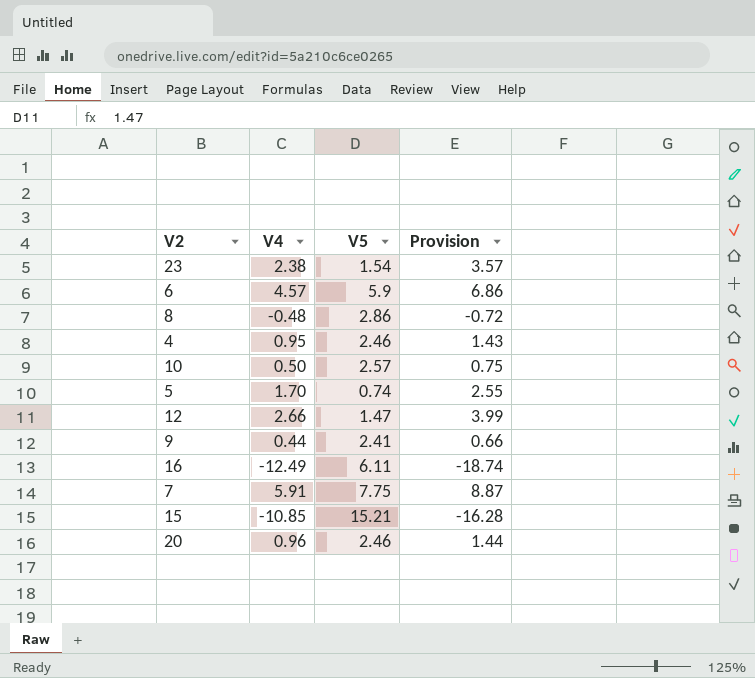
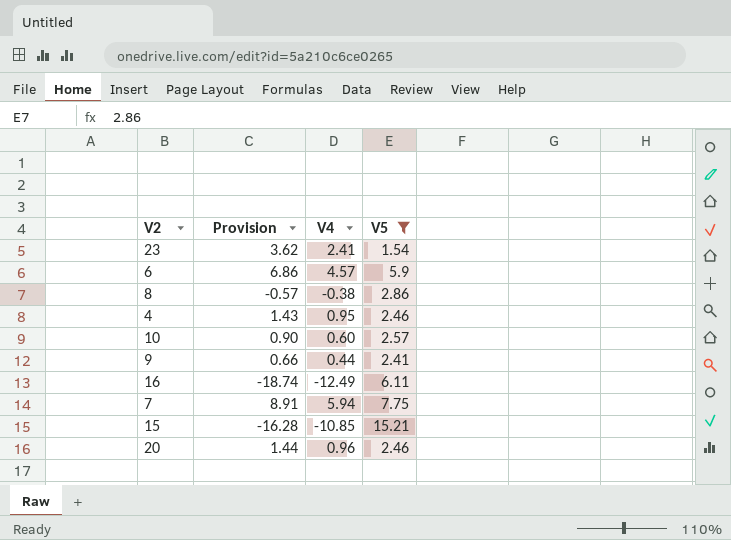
filter: none -> V5 >= 1.54
column Provision | position: 4 -> 2
23 | Provision: 3.57 -> 3.62
23 | V4: 2.38 -> 2.41
8 | Provision: -0.72 -> -0.57
8 | V4: -0.48 -> -0.38
10 | Provision: 0.75 -> 0.90
10 | V4: 0.50 -> 0.60
7 | Provision: 8.87 -> 8.91
7 | V4: 5.91 -> 5.94

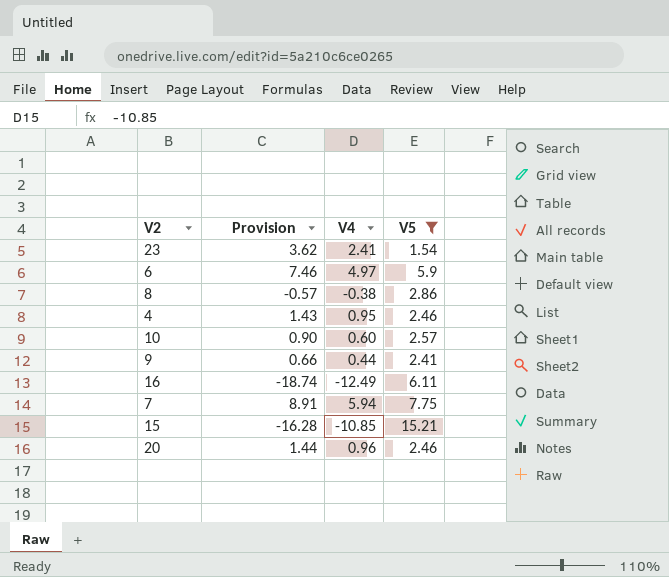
6 | Provision: 6.86 -> 7.46
6 | V4: 4.57 -> 4.97

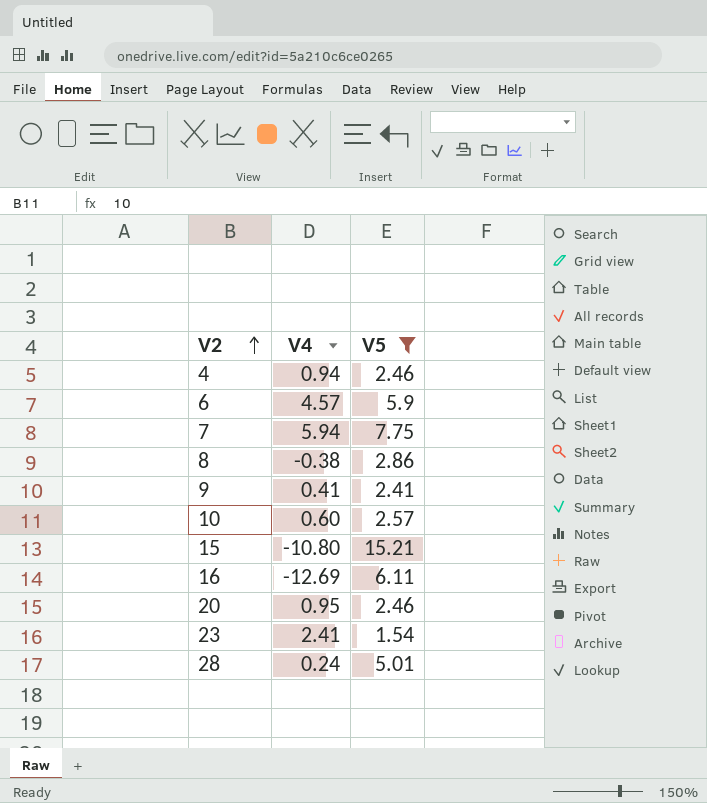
row order: none -> V2 ascending
column Provision | formula: [V4] * 1.5 -> none
4 | V4: 0.95 -> 0.94
6 | V4: 4.97 -> 4.57
9 | V4: 0.44 -> 0.41
15 | V4: -10.85 -> -10.80
16 | V4: -12.49 -> -12.69
20 | V4: 0.96 -> 0.95
row 28: none -> 0.24 | 5.01

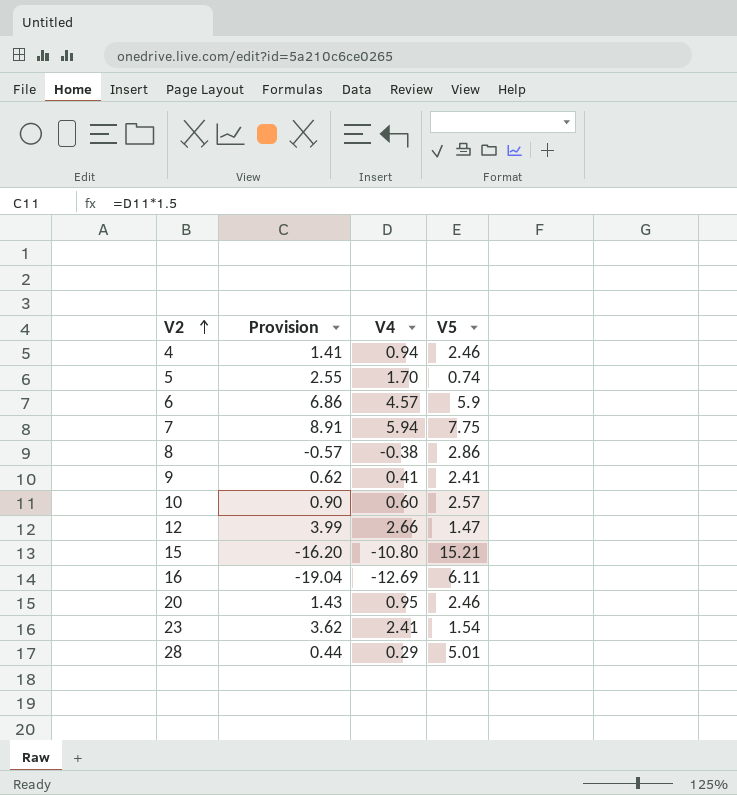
filter: V5 >= 1.54 -> none
column Provision | formula: none -> [V4] * 1.5
28 | V4: 0.24 -> 0.29

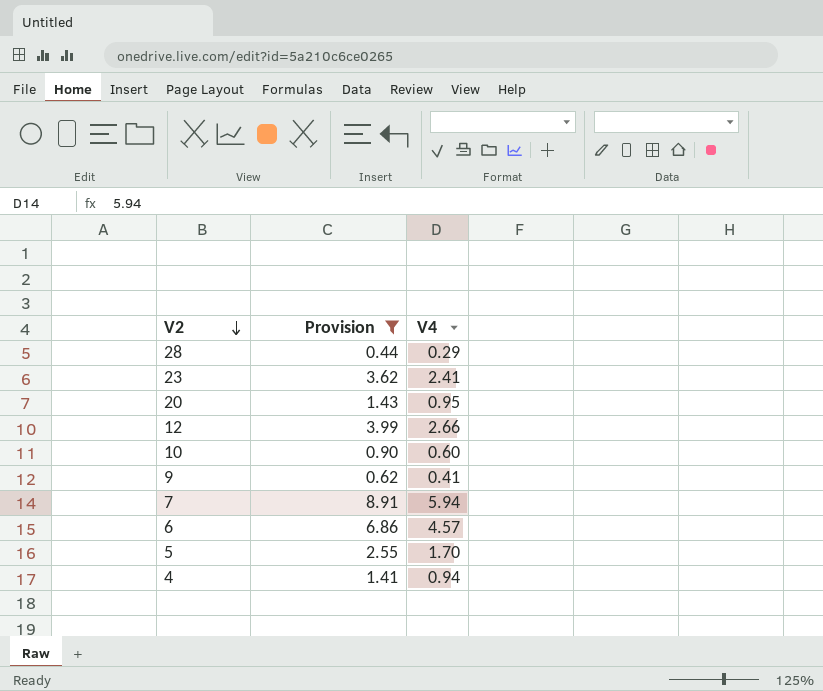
filter: none -> Provision >= 0.44
row order: V2 ascending -> V2 descending
column V5 | position: 4 -> none

